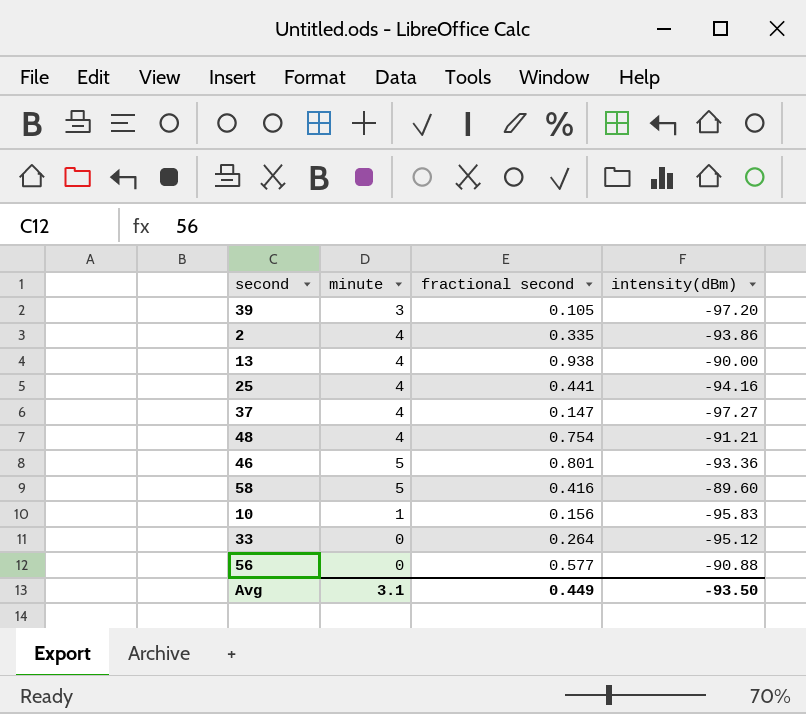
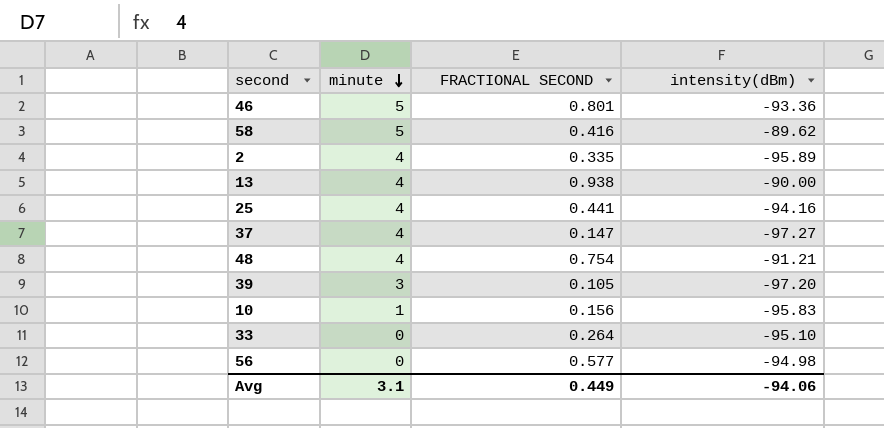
row order: none -> minute descending
column name: fractional second -> FRACTIONAL SECOND
58 | intensity(dBm): -89.60 -> -89.62
2 | intensity(dBm): -93.86 -> -95.89
33 | intensity(dBm): -95.12 -> -95.10
56 | intensity(dBm): -90.88 -> -94.98
Avg | intensity(dBm): -93.50 -> -94.06

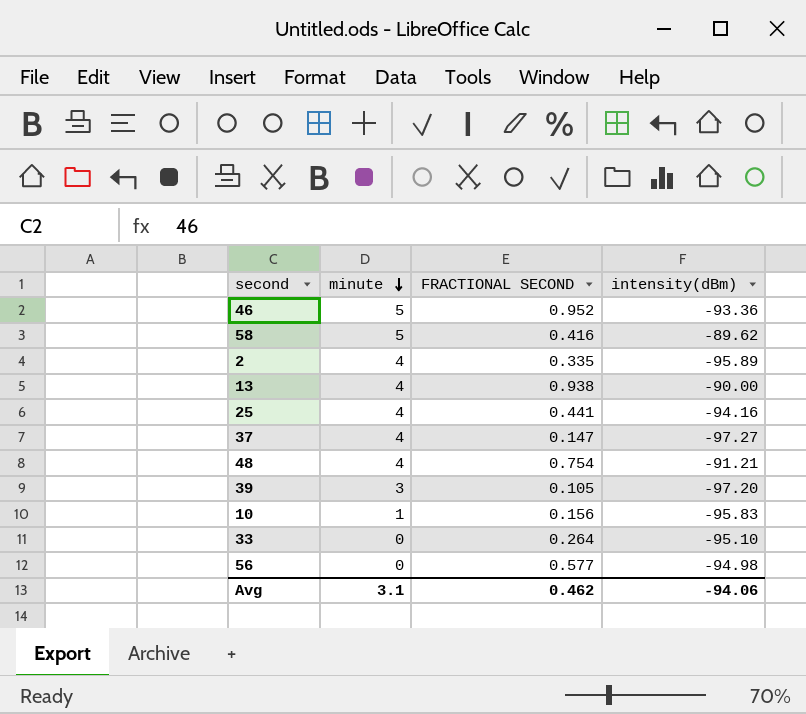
46 | FRACTIONAL SECOND: 0.801 -> 0.952
Avg | FRACTIONAL SECOND: 0.449 -> 0.462

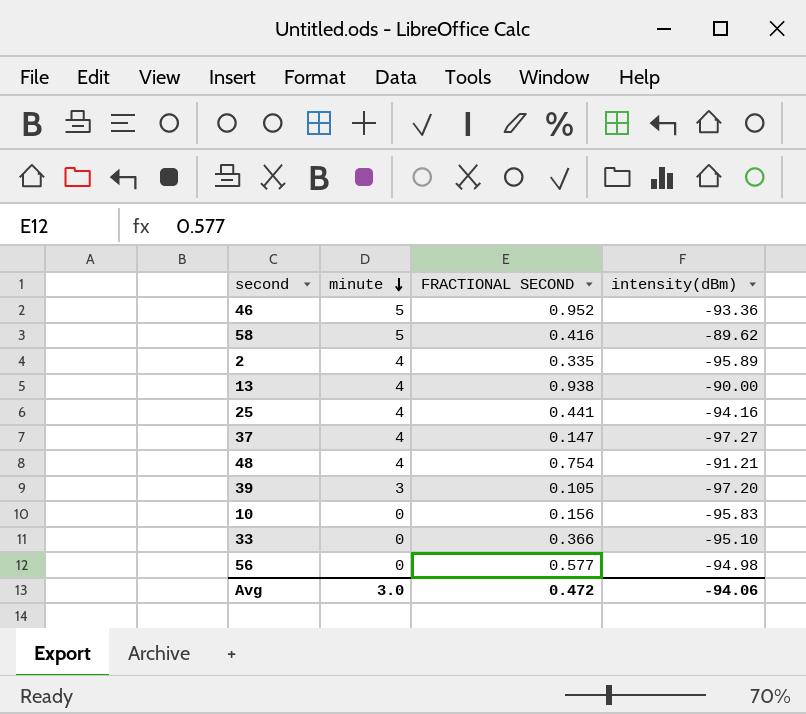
10 | minute: 1 -> 0
33 | FRACTIONAL SECOND: 0.264 -> 0.366
Avg | minute: 3.1 -> 3.0
Avg | FRACTIONAL SECOND: 0.462 -> 0.472

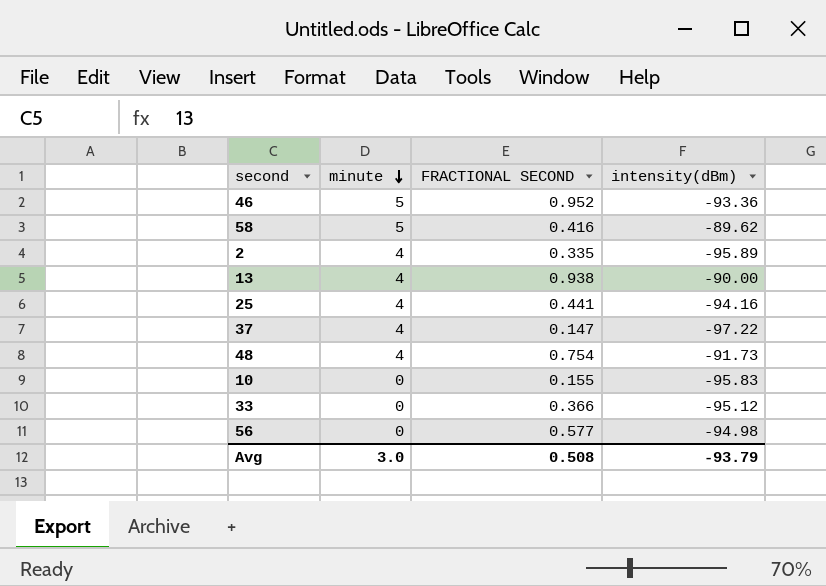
row 39: 3 | 0.105 | -97.20 -> none
37 | intensity(dBm): -97.27 -> -97.22
48 | intensity(dBm): -91.21 -> -91.73
10 | FRACTIONAL SECOND: 0.156 -> 0.155
33 | intensity(dBm): -95.10 -> -95.12
Avg | FRACTIONAL SECOND: 0.472 -> 0.508
Avg | intensity(dBm): -94.06 -> -93.79

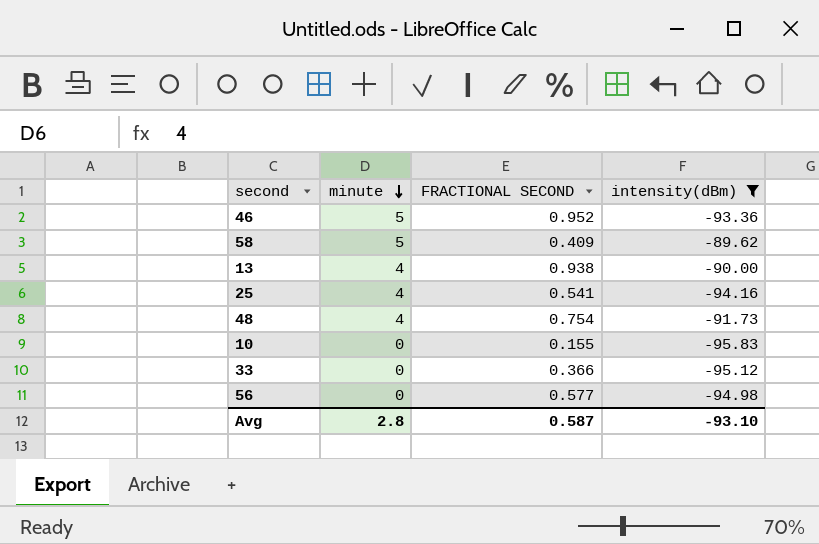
filter: none -> intensity(dBm) >= -95.83
58 | FRACTIONAL SECOND: 0.416 -> 0.409
25 | FRACTIONAL SECOND: 0.441 -> 0.541
Avg | minute: 3.0 -> 2.8
Avg | FRACTIONAL SECOND: 0.508 -> 0.587
Avg | intensity(dBm): -93.79 -> -93.10

